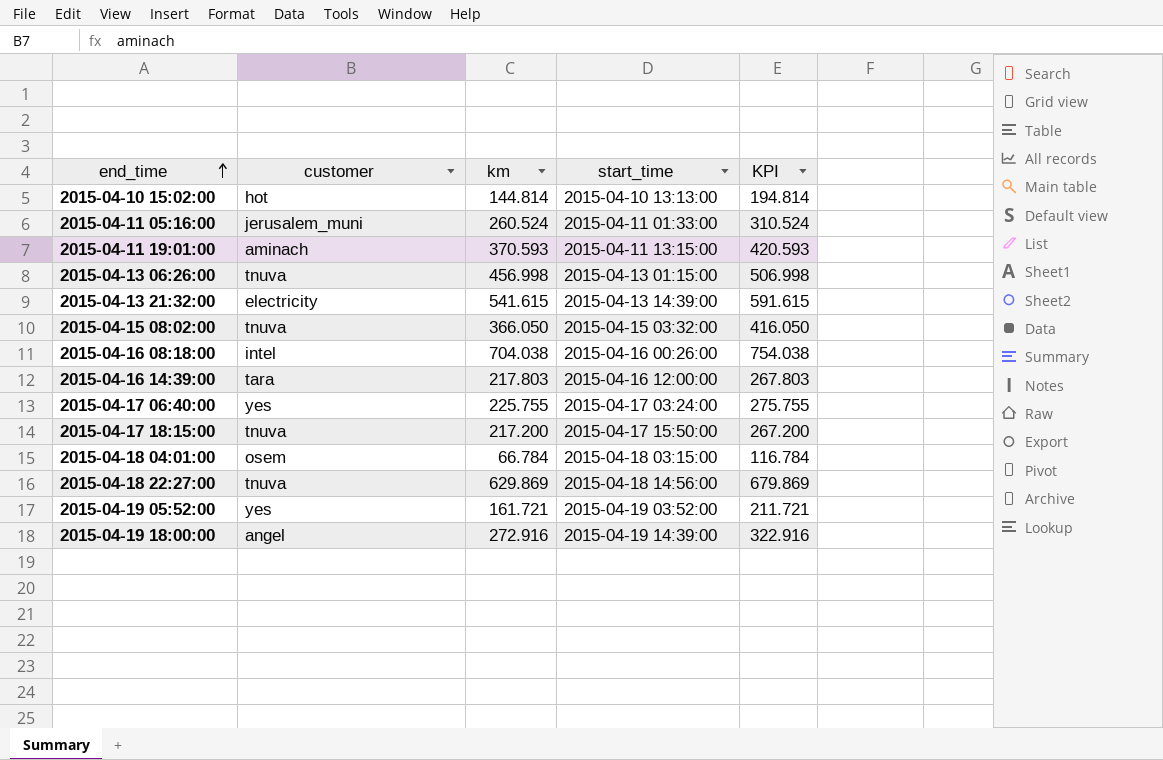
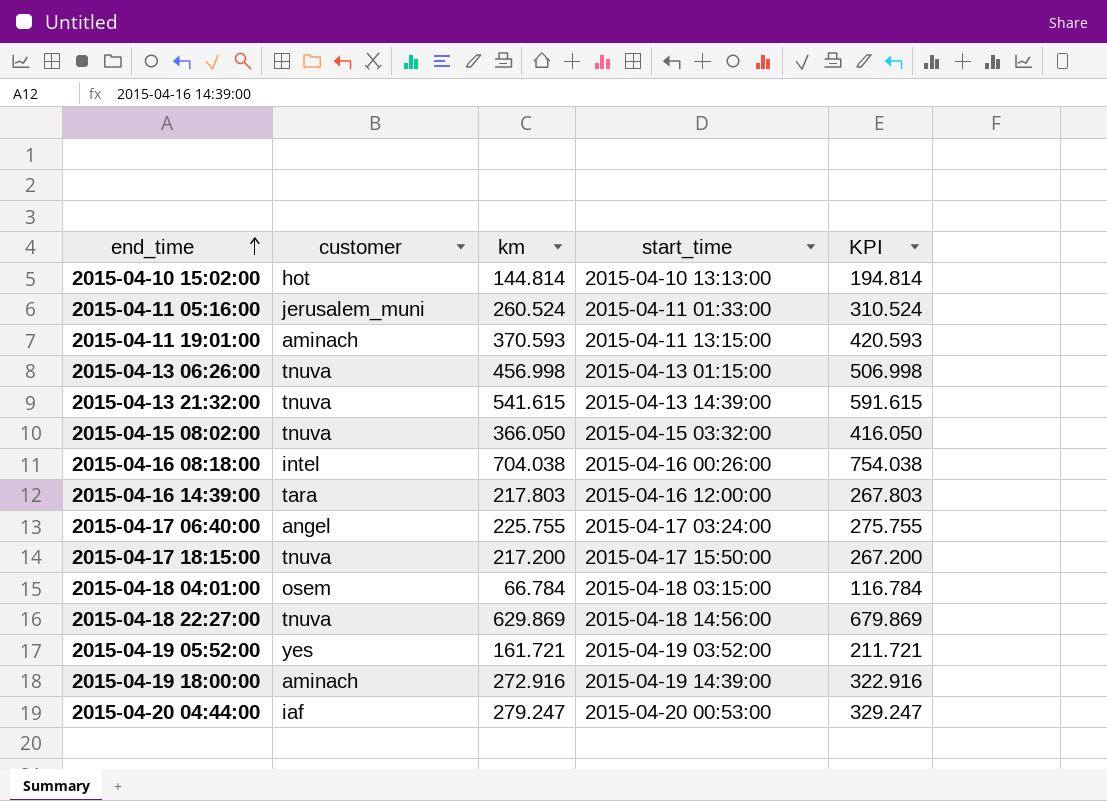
2015-04-13 21:32:00 | customer: electricity -> tnuva
2015-04-17 06:40:00 | customer: yes -> angel
2015-04-19 18:00:00 | customer: angel -> aminach
row 2015-04-20 04:44:00: none -> iaf | 279.247 | 2015-04-20 00:53:00 | 329.247

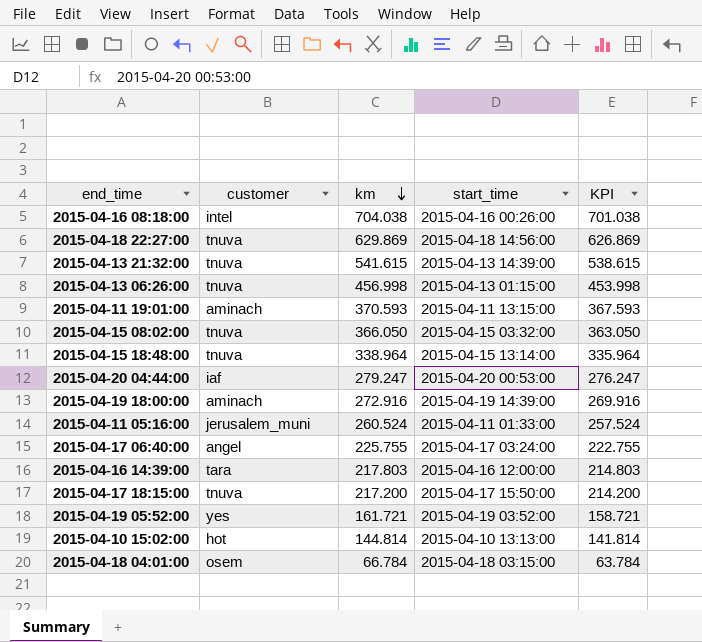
row order: end_time ascending -> km descending
column KPI | formula: [km] + 50 -> [km] - 3
row 2015-04-15 18:48:00: none -> tnuva | 338.964 | 2015-04-15 13:14:00 | 335.964

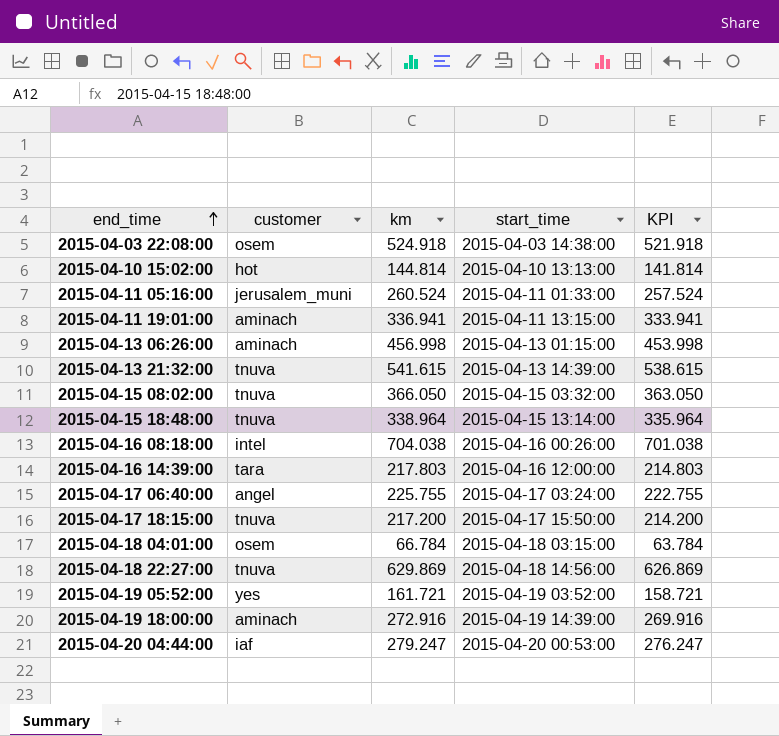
row order: km descending -> end_time ascending
row 2015-04-03 22:08:00: none -> osem | 524.918 | 2015-04-03 14:38:00 | 521.918
2015-04-11 19:01:00 | km: 370.593 -> 336.941
2015-04-11 19:01:00 | KPI: 367.593 -> 333.941
2015-04-13 06:26:00 | customer: tnuva -> aminach

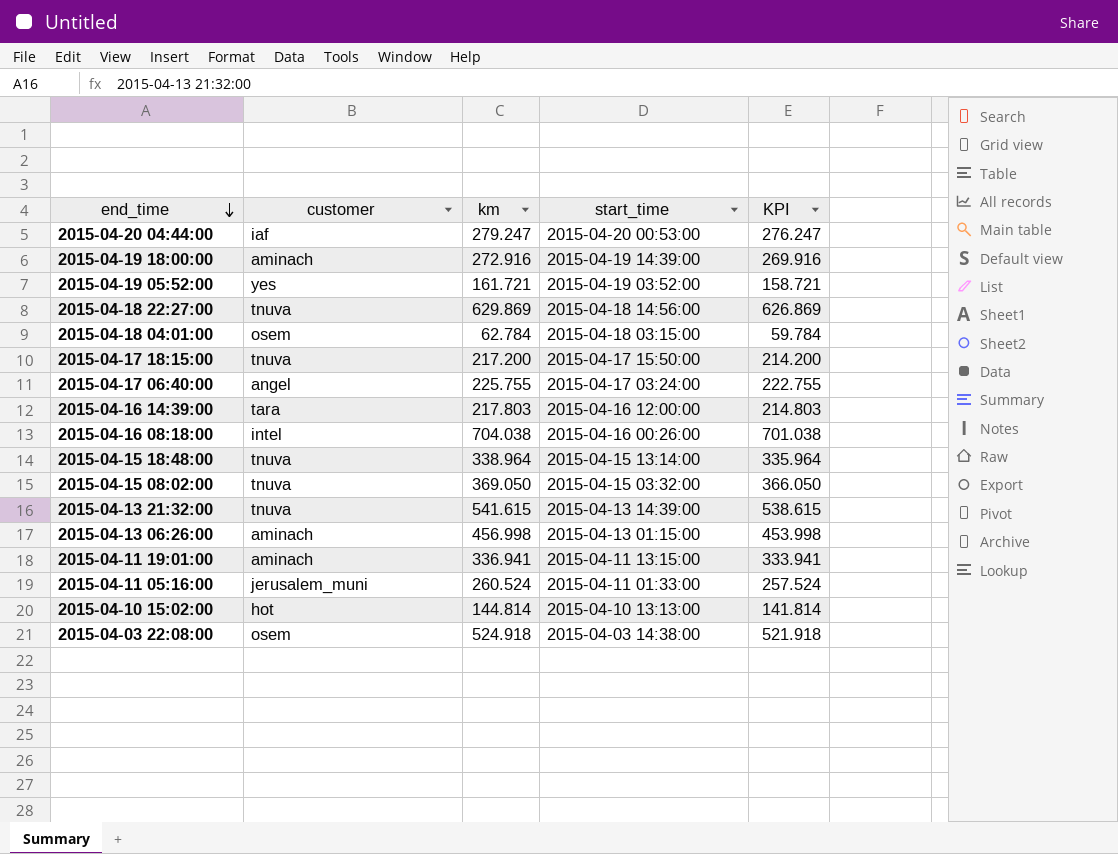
row order: end_time ascending -> end_time descending
2015-04-18 04:01:00 | km: 66.784 -> 62.784
2015-04-18 04:01:00 | KPI: 63.784 -> 59.784
2015-04-15 08:02:00 | km: 366.050 -> 369.050
2015-04-15 08:02:00 | KPI: 363.050 -> 366.050

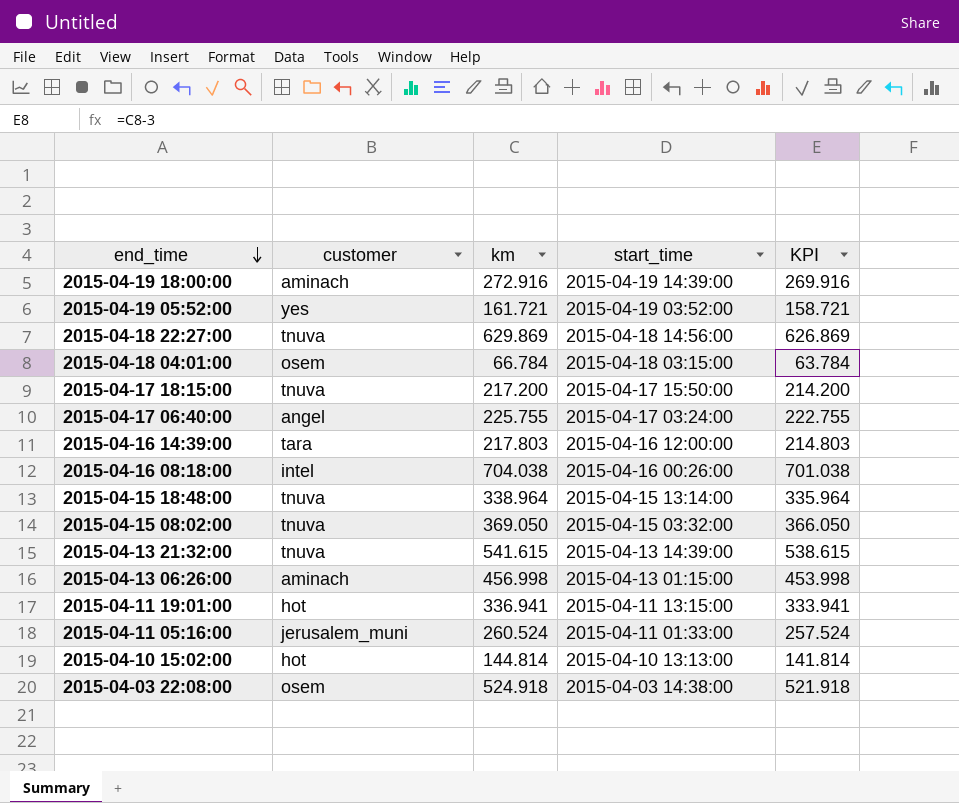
row 2015-04-20 04:44:00: iaf | 279.247 | 2015-04-20 00:53:00 | 276.247 -> none
2015-04-18 04:01:00 | km: 62.784 -> 66.784
2015-04-18 04:01:00 | KPI: 59.784 -> 63.784
2015-04-11 19:01:00 | customer: aminach -> hot

